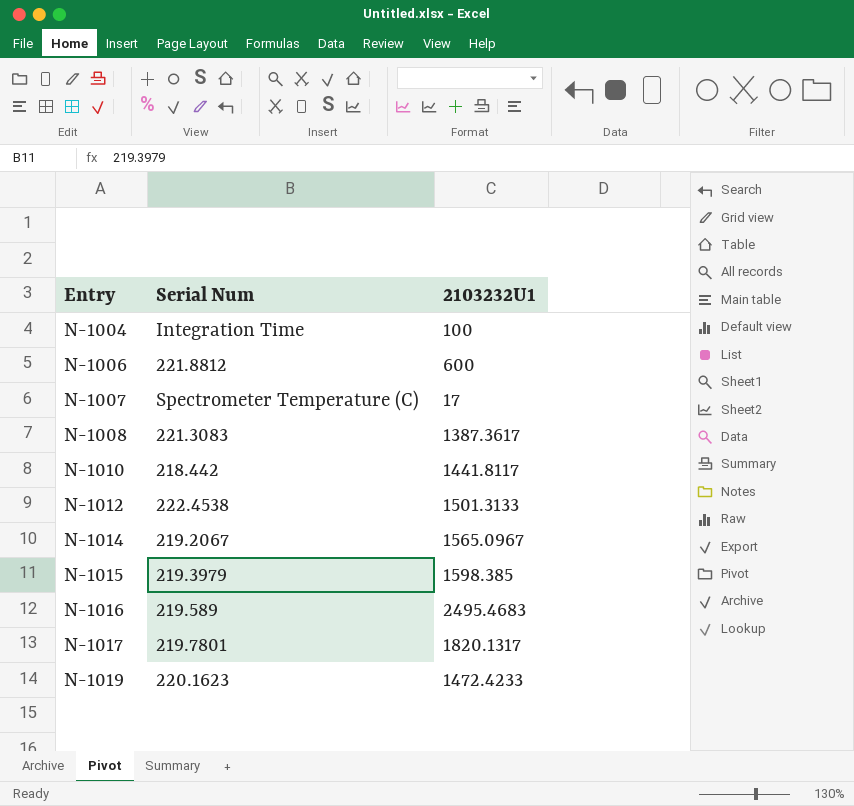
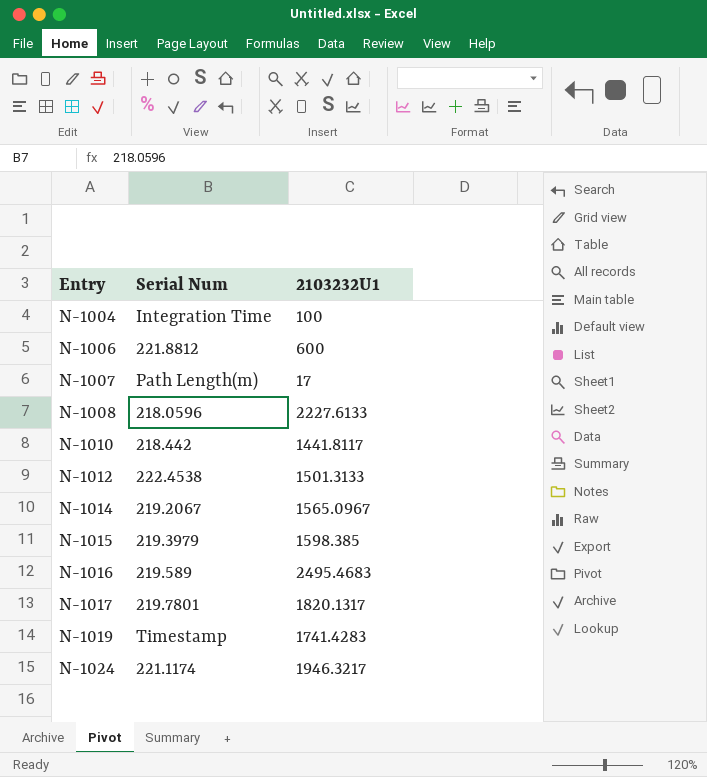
N-1007 | Serial Num: Spectrometer Temperature (C) -> Path Length(m)
N-1008 | Serial Num: 221.3083 -> 218.0596
N-1008 | 2103232U1: 1387.3617 -> 2227.6133
N-1019 | Serial Num: 220.1623 -> Timestamp
N-1019 | 2103232U1: 1472.4233 -> 1741.4283
row N-1024: none -> 221.1174 | 1946.3217

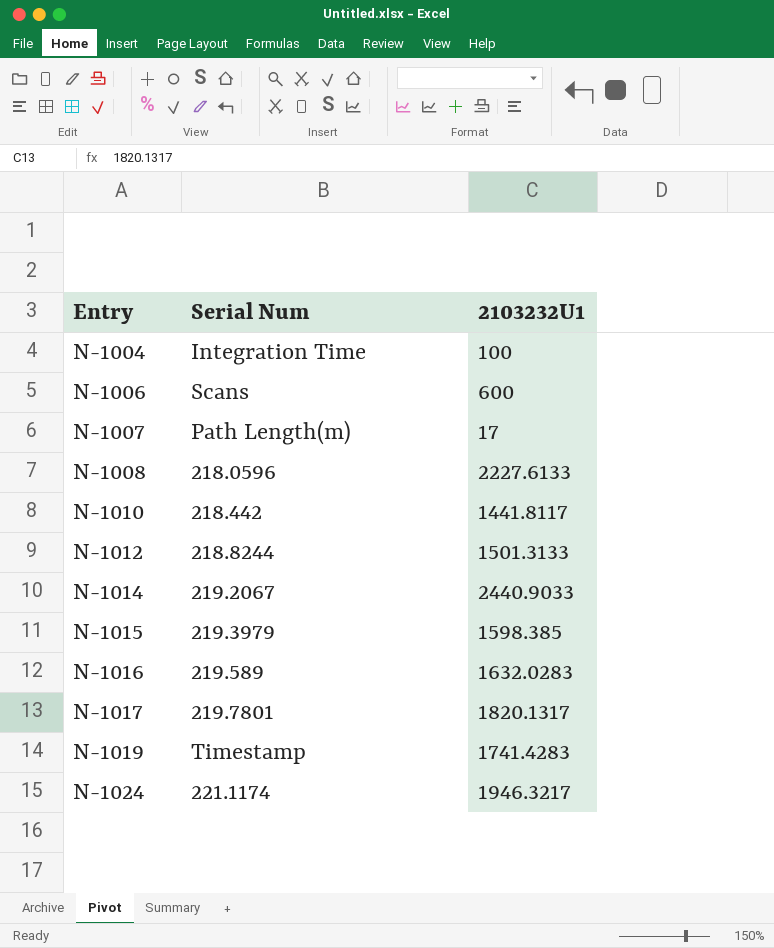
N-1006 | Serial Num: 221.8812 -> Scans
N-1012 | Serial Num: 222.4538 -> 218.8244
N-1014 | 2103232U1: 1565.0967 -> 2440.9033
N-1016 | 2103232U1: 2495.4683 -> 1632.0283

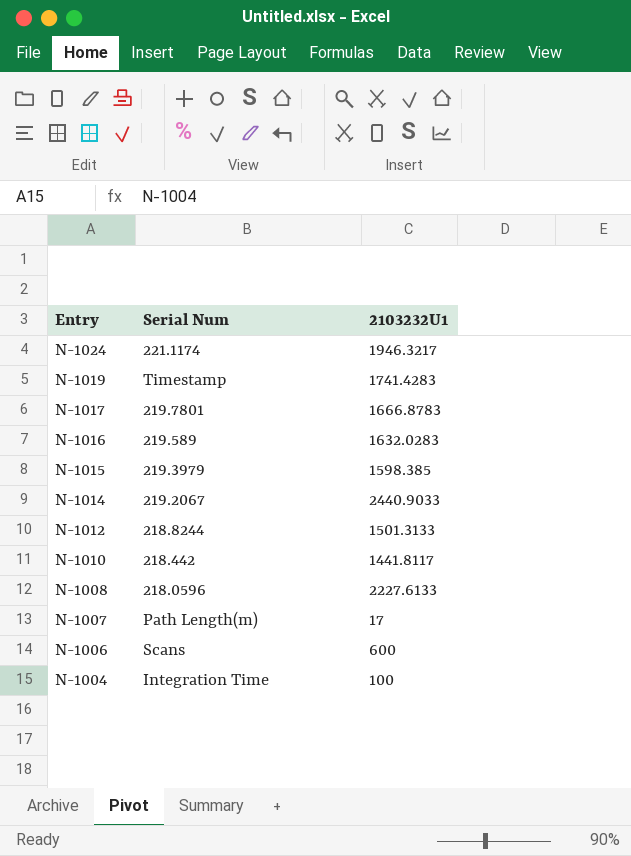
row order: Entry ascending -> Entry descending
N-1017 | 2103232U1: 1820.1317 -> 1666.8783

